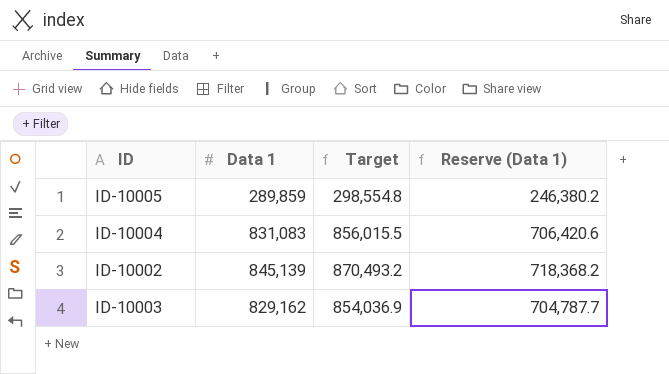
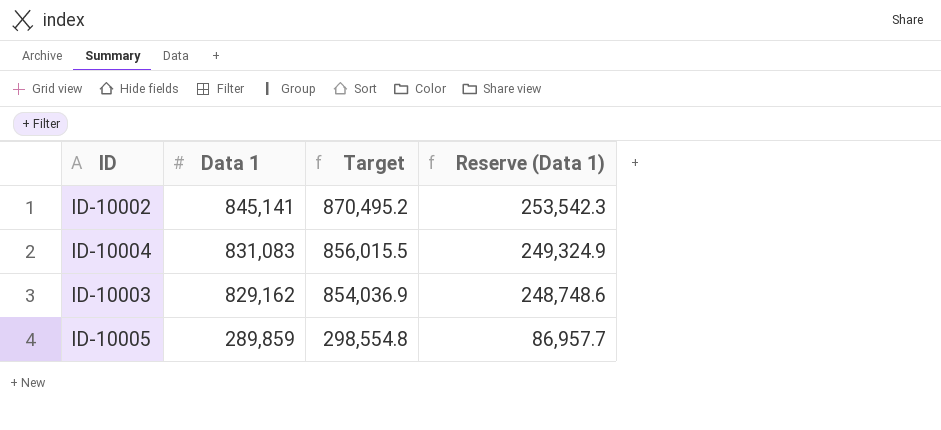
row order: none -> Data 1 descending
column Reserve (Data 1) | formula: [Data 1] * 0.85 -> [Data 1] * 0.3
ID-10002 | Data 1: 845,139 -> 845,141
ID-10002 | Target: 870,493.2 -> 870,495.2

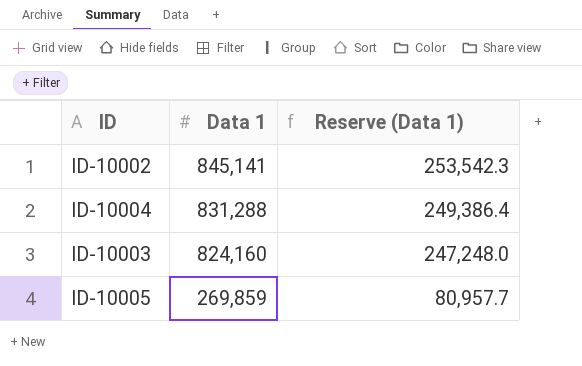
column Target | formula: [Data 1] * 1.03 -> none
ID-10004 | Data 1: 831,083 -> 831,288
ID-10004 | Reserve (Data 1): 249,324.9 -> 249,386.4
ID-10003 | Data 1: 829,162 -> 824,160
ID-10003 | Reserve (Data 1): 248,748.6 -> 247,248.0
ID-10005 | Data 1: 289,859 -> 269,859
ID-10005 | Reserve (Data 1): 86,957.7 -> 80,957.7

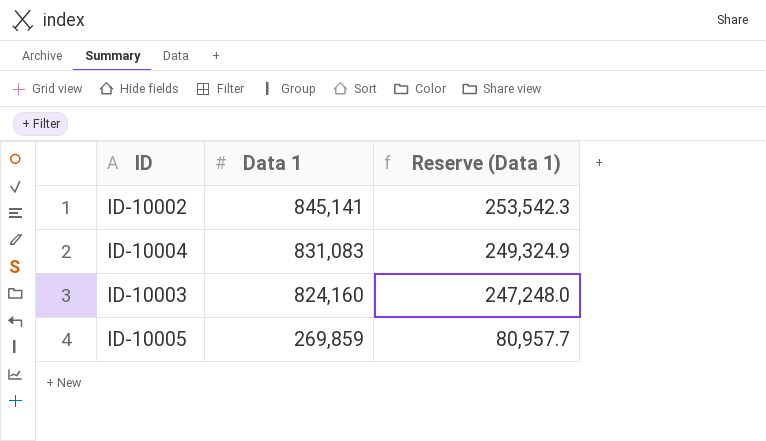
ID-10004 | Data 1: 831,288 -> 831,083
ID-10004 | Reserve (Data 1): 249,386.4 -> 249,324.9

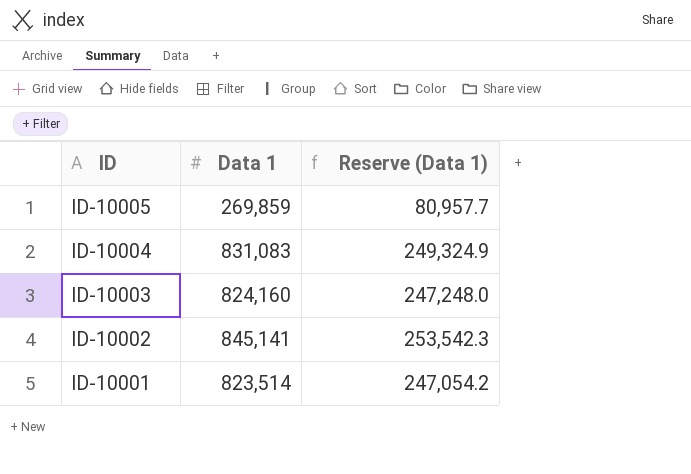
row order: Data 1 descending -> ID descending
row ID-10001: none -> 823,514 | 247,054.2

